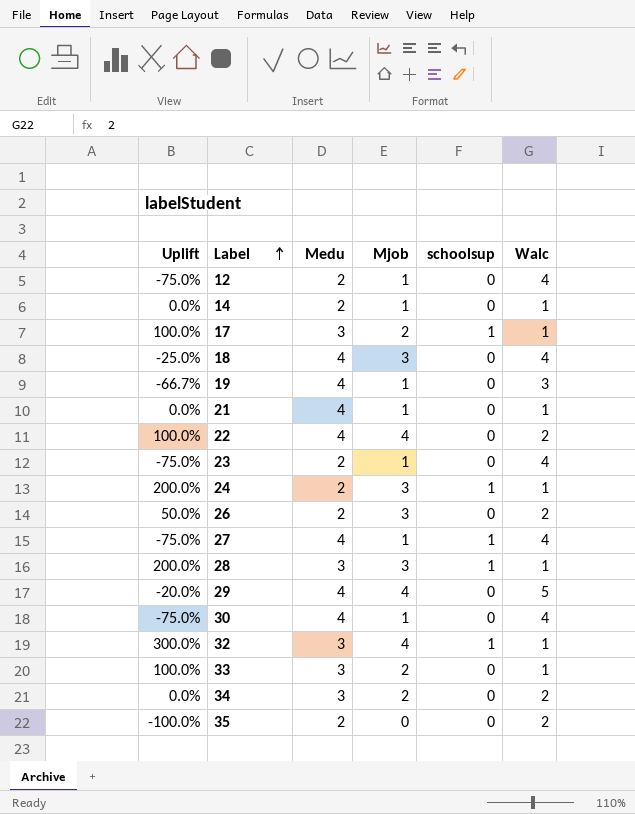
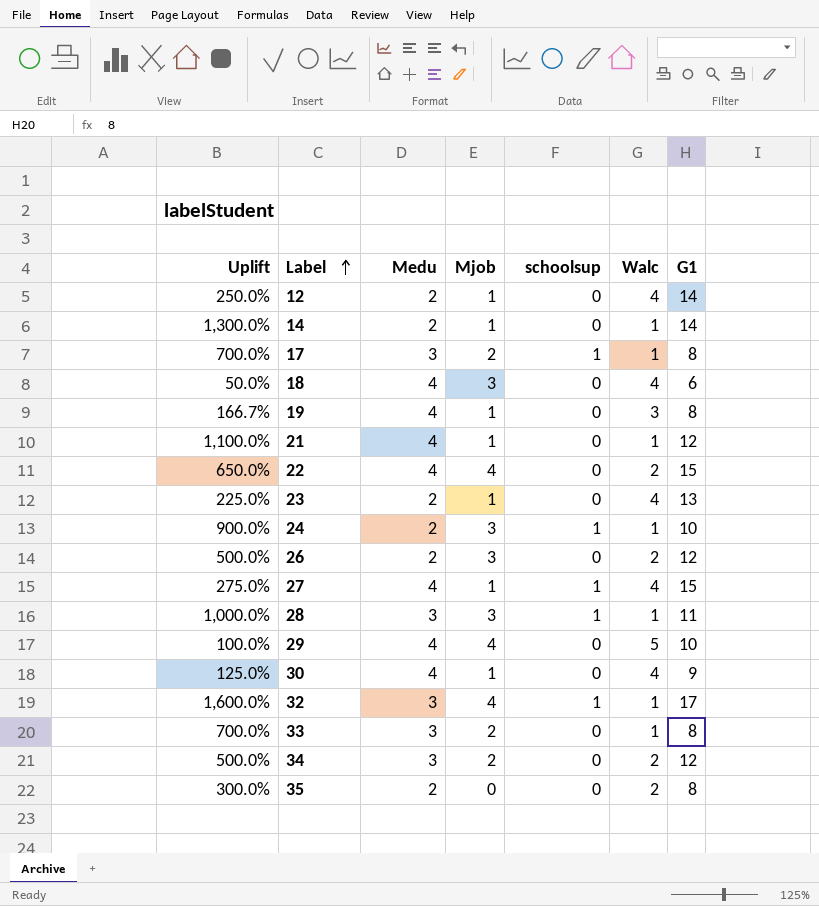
column Uplift | formula: ([Mjob] - [Walc]) / [Walc] -> ([G1] - [Walc]) / [Walc]
column G1 | position: none -> 7

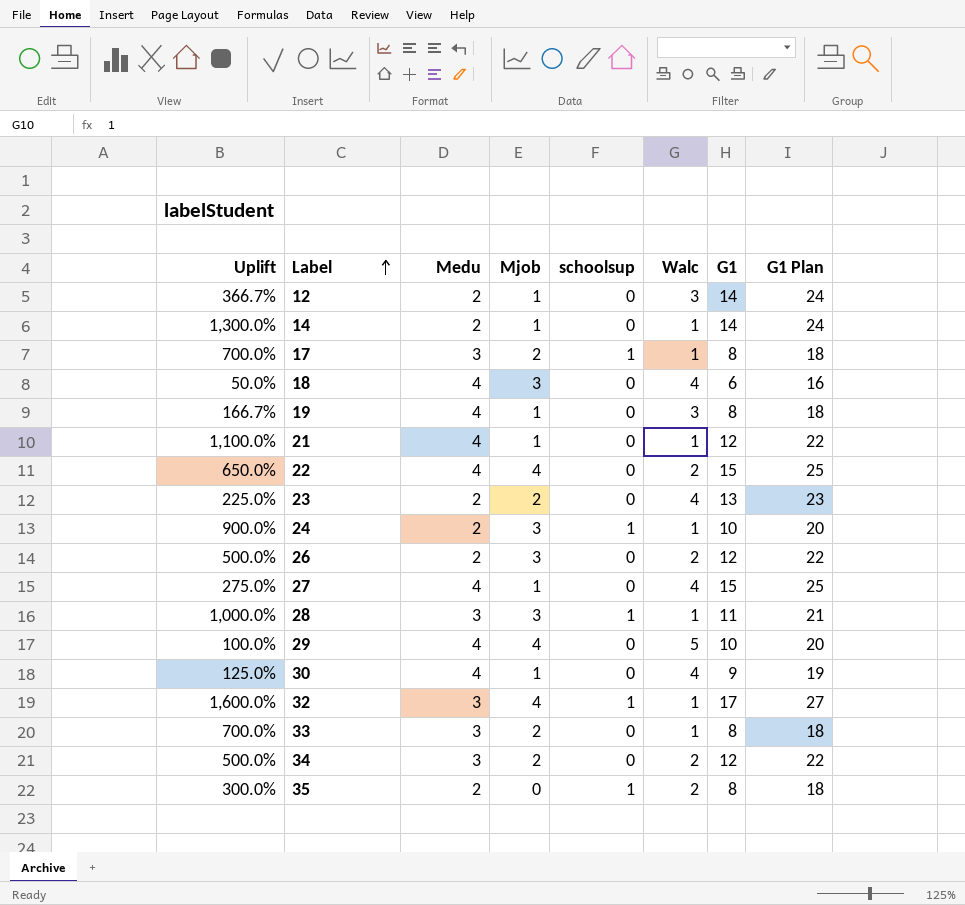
column G1 Plan | formula: none -> [G1] + 10
12 | Uplift: 250.0% -> 366.7%
12 | Walc: 4 -> 3
23 | Mjob: 1 -> 2
27 | schoolsup: 1 -> 0
35 | schoolsup: 0 -> 1

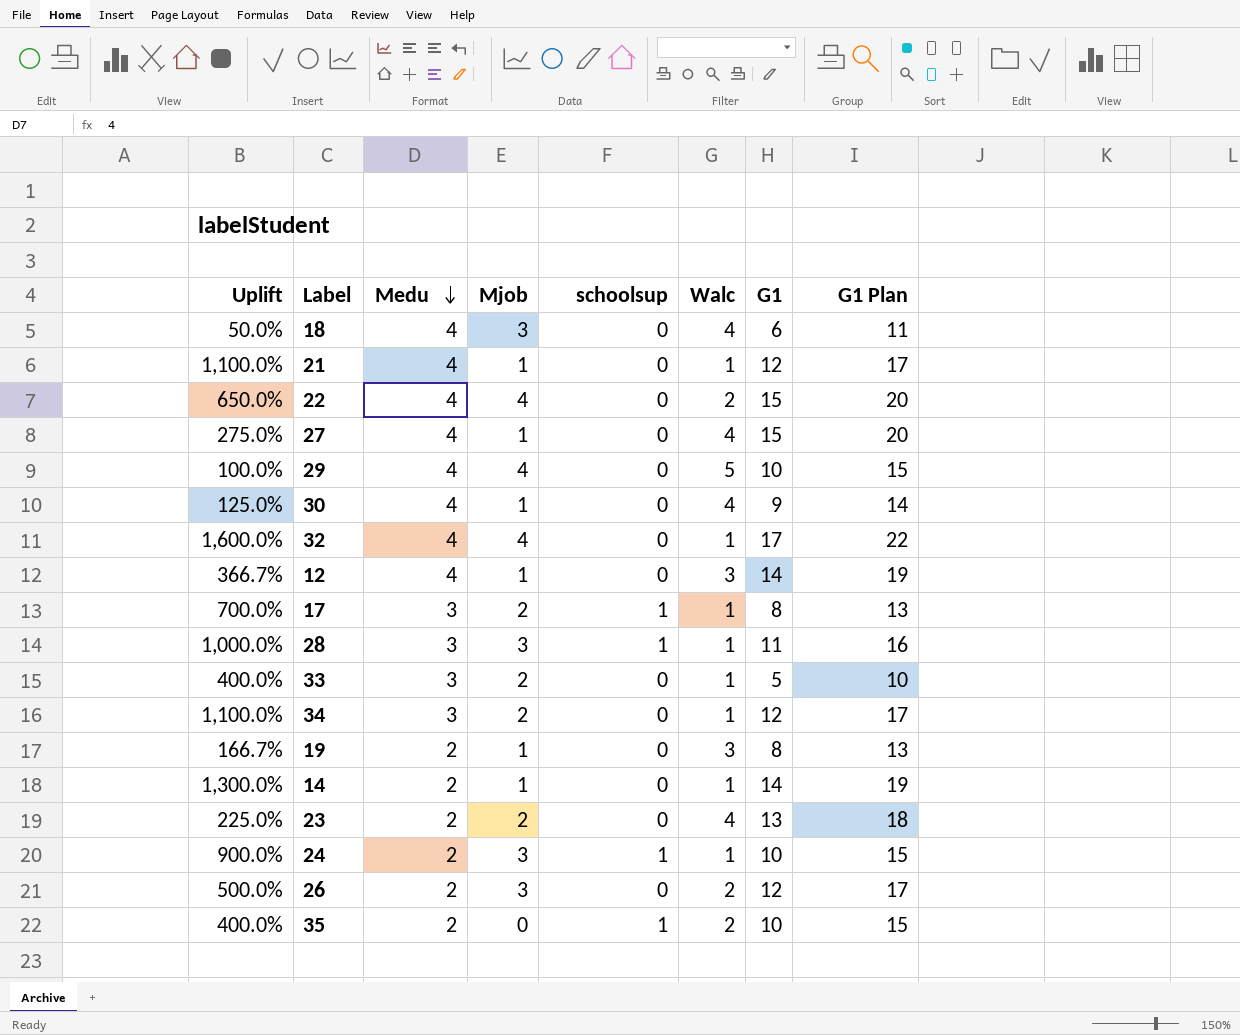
row order: Label ascending -> Medu descending
column G1 Plan | formula: [G1] + 10 -> [G1] + 5
32 | Medu: 3 -> 4
32 | schoolsup: 1 -> 0
12 | Medu: 2 -> 4
33 | Uplift: 700.0% -> 400.0%
33 | G1: 8 -> 5
34 | Uplift: 500.0% -> 1,100.0%
34 | Walc: 2 -> 1
19 | Medu: 4 -> 2
35 | Uplift: 300.0% -> 400.0%
35 | G1: 8 -> 10

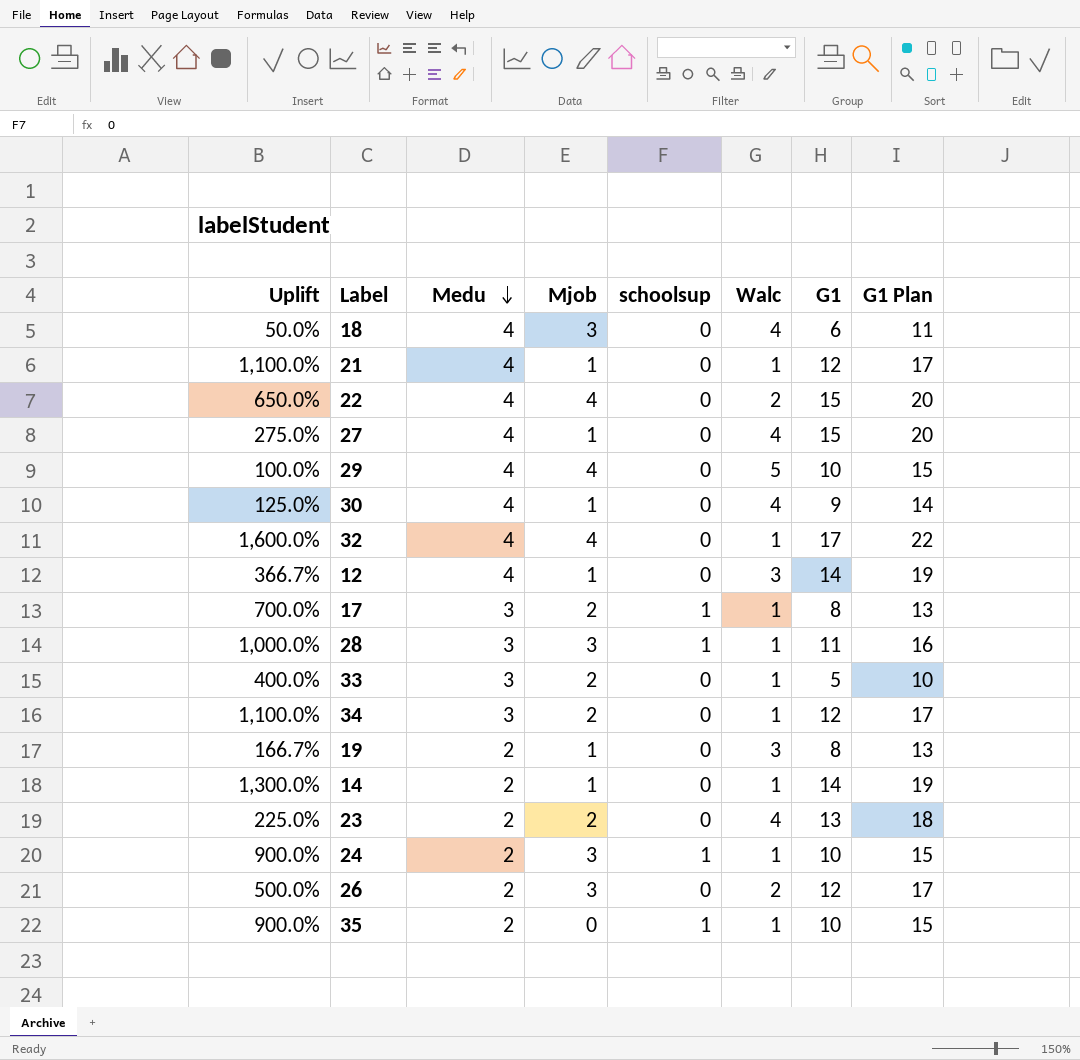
35 | Uplift: 400.0% -> 900.0%
35 | Walc: 2 -> 1

